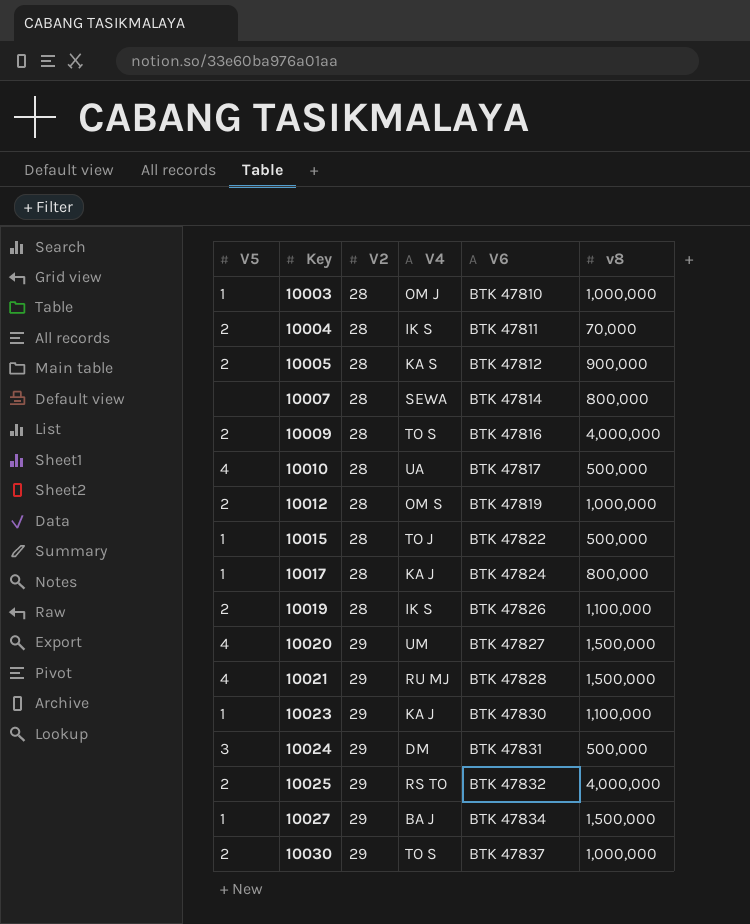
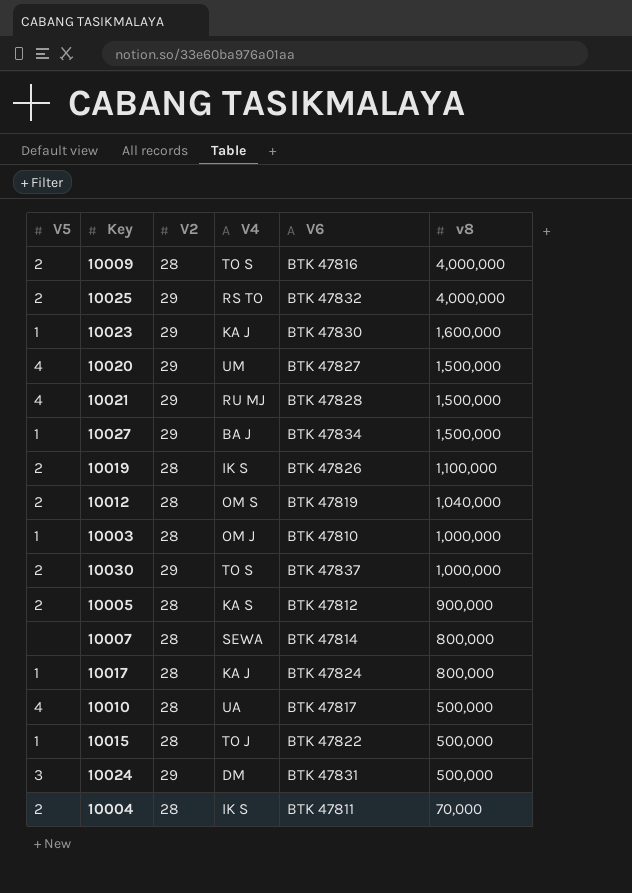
row order: Key ascending -> v8 descending
10023 | v8: 1,100,000 -> 1,600,000
10012 | v8: 1,000,000 -> 1,040,000

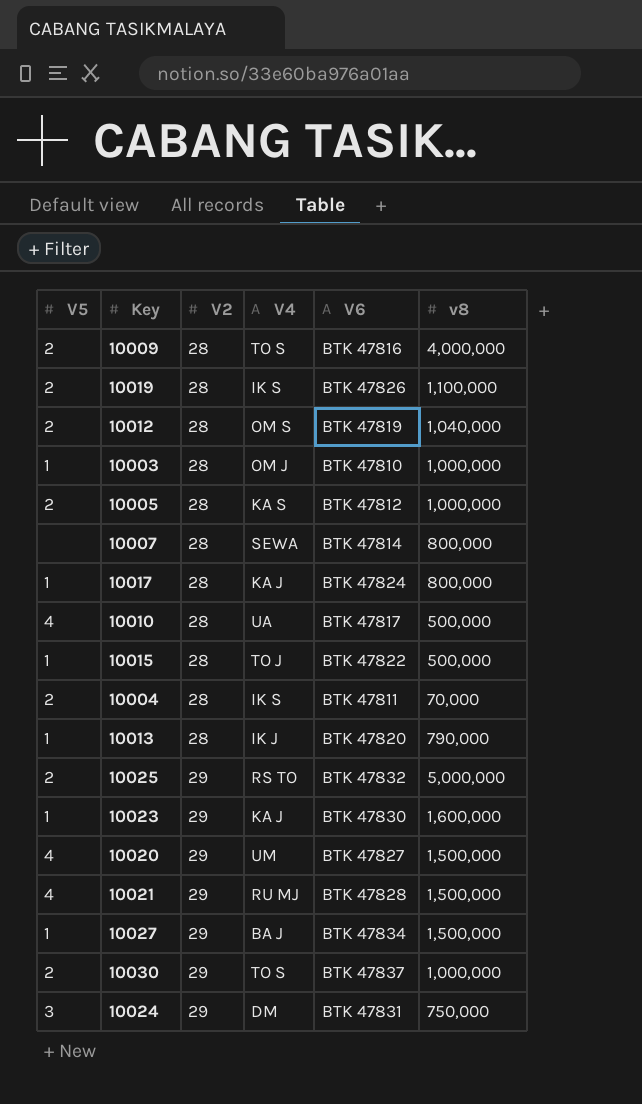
row order: v8 descending -> V2 ascending
10005 | v8: 900,000 -> 1,000,000
row 10013: none -> 1 | 28 | IK J | BTK 47820 | 790,000
10025 | v8: 4,000,000 -> 5,000,000
10024 | v8: 500,000 -> 750,000

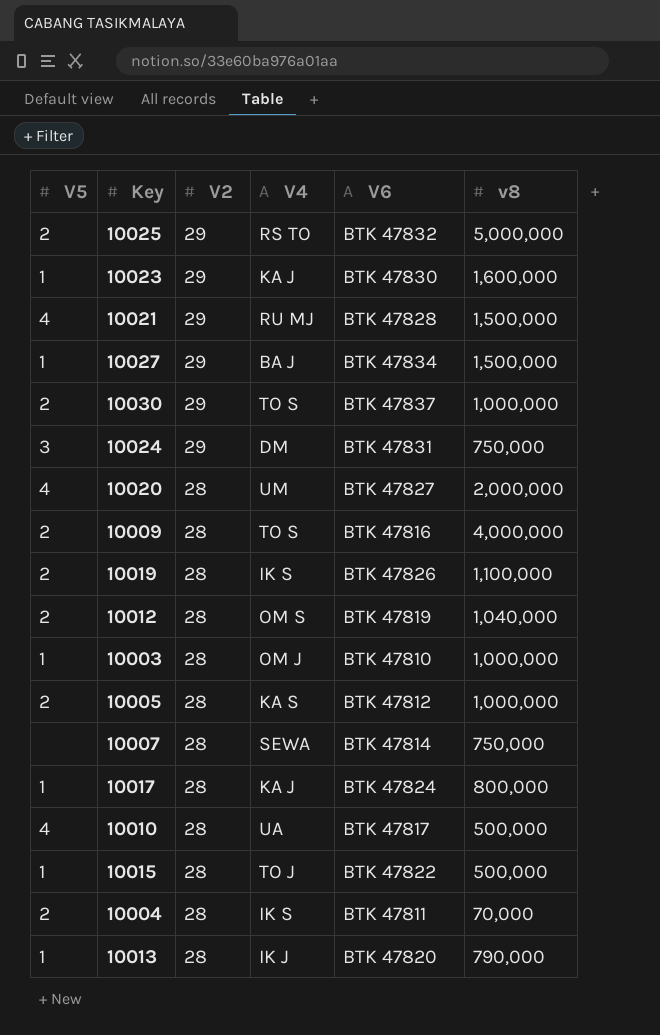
row order: V2 ascending -> V2 descending
10020 | V2: 29 -> 28
10020 | v8: 1,500,000 -> 2,000,000
10007 | v8: 800,000 -> 750,000

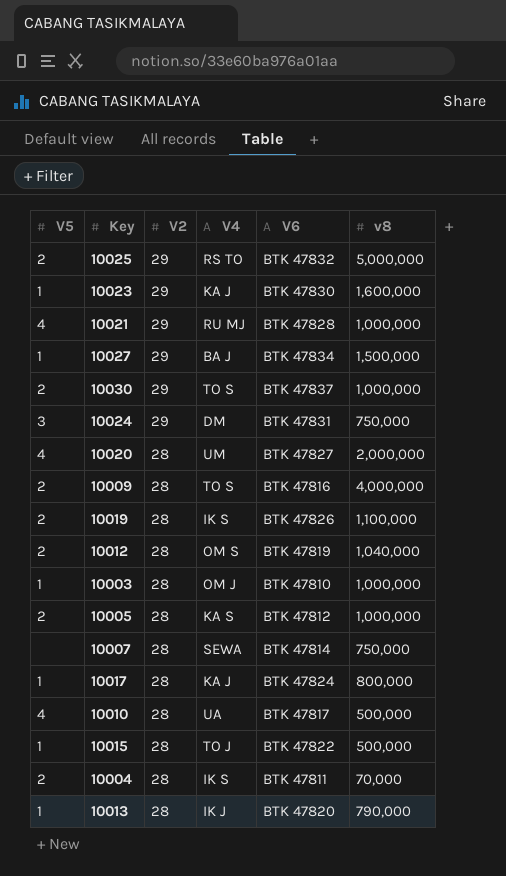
10021 | v8: 1,500,000 -> 1,000,000

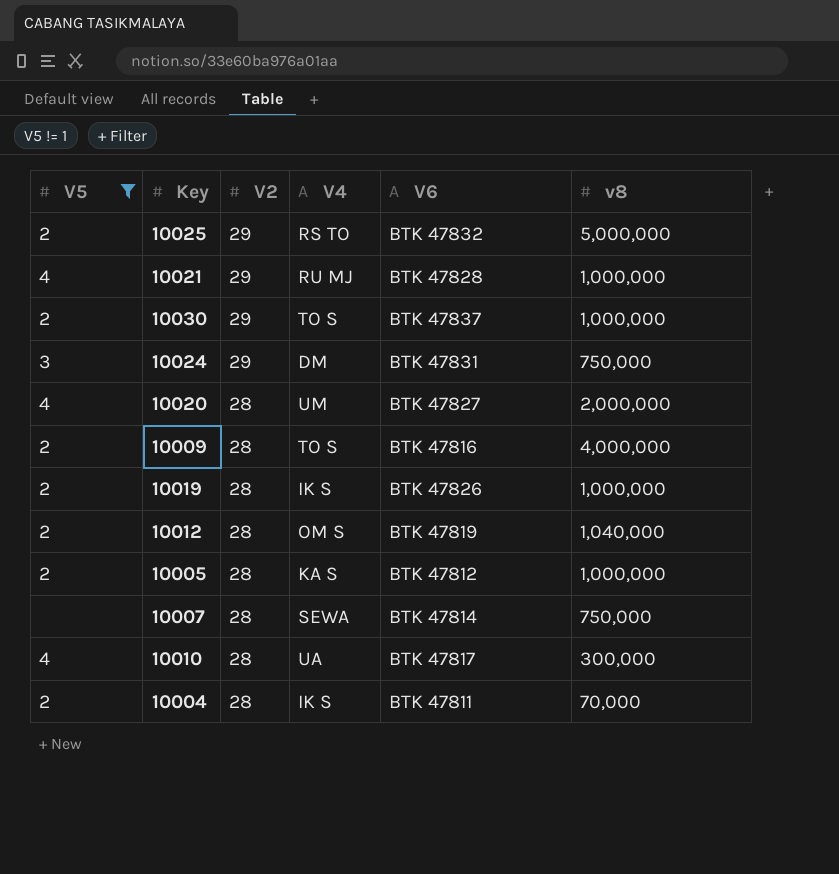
filter: none -> V5 != 1
10019 | v8: 1,100,000 -> 1,000,000
10010 | v8: 500,000 -> 300,000

